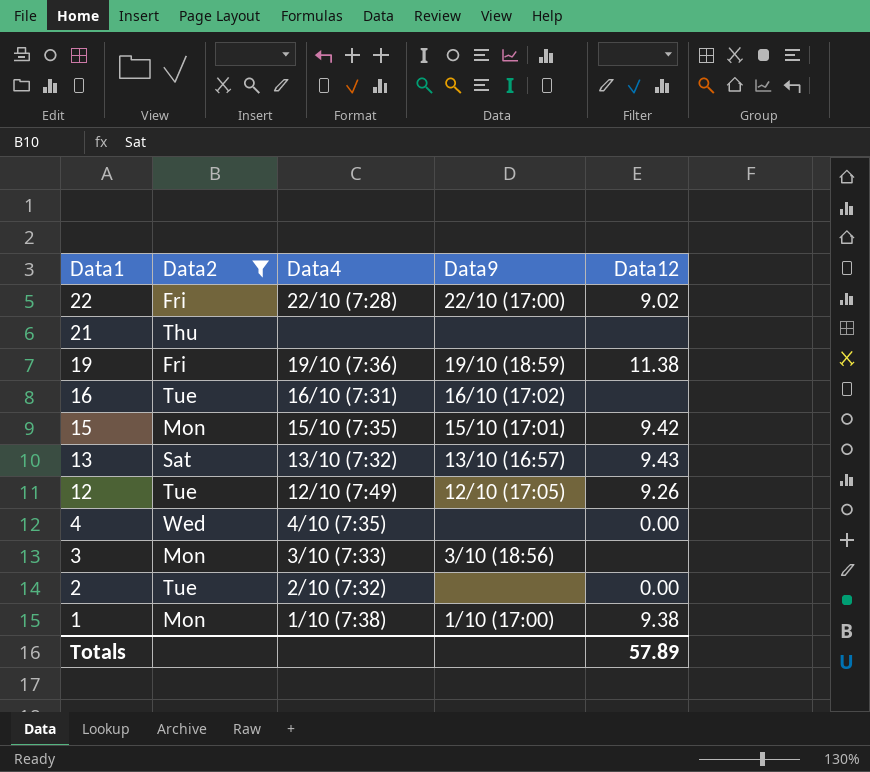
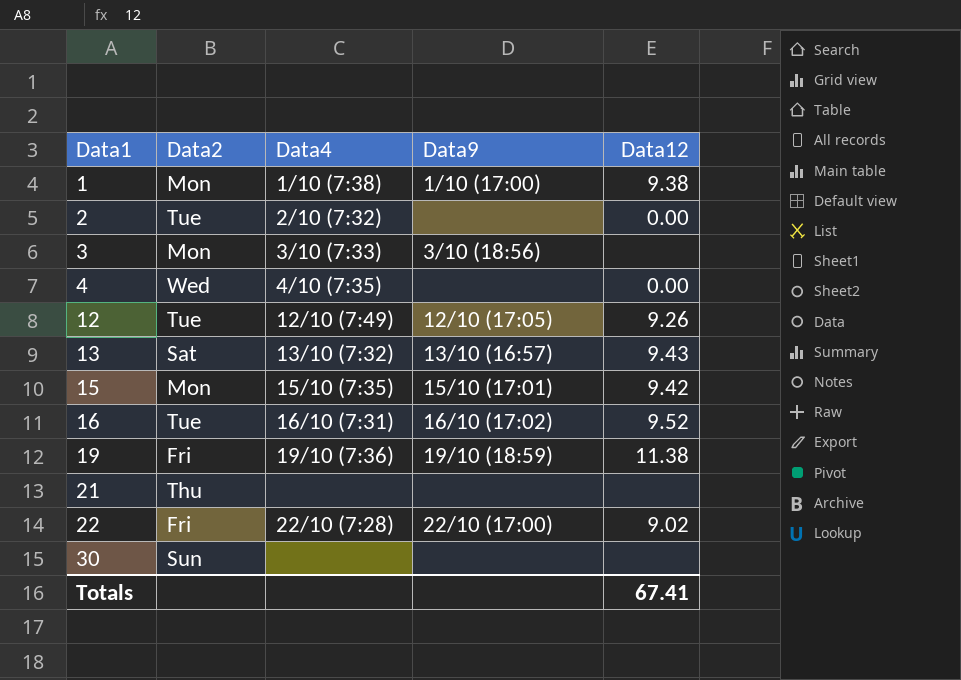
filter: Data2 != Sun -> none
row order: Data1 descending -> Data1 ascending
16 | Data12: none -> 9.52
Totals | Data12: 57.89 -> 67.41

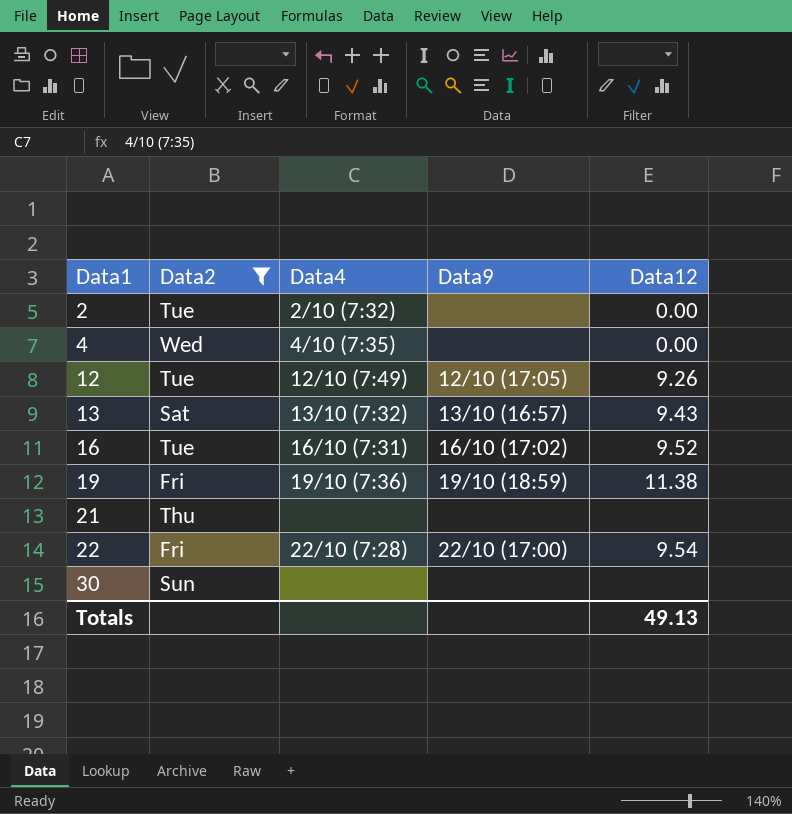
filter: none -> Data2 != Mon
22 | Data12: 9.02 -> 9.54
Totals | Data12: 67.41 -> 49.13

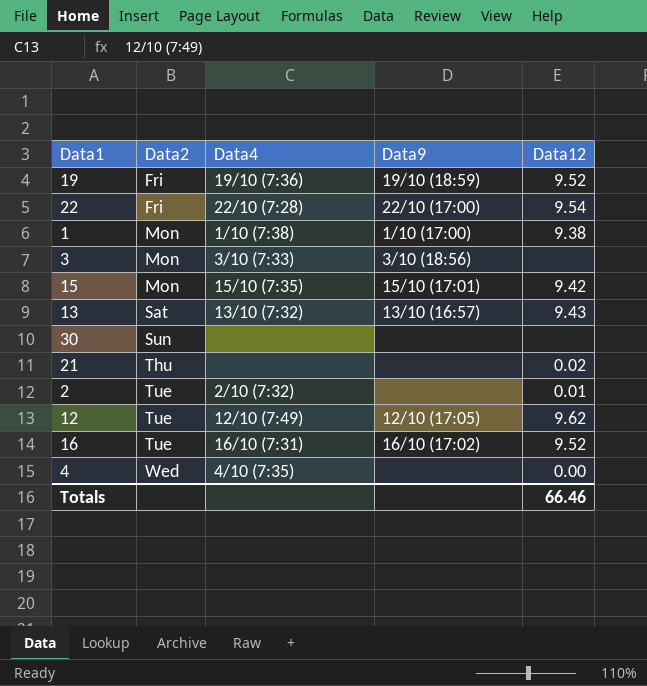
filter: Data2 != Mon -> none
row order: Data1 ascending -> Data2 ascending
19 | Data12: 11.38 -> 9.52
21 | Data12: none -> 0.02
2 | Data12: 0.00 -> 0.01
12 | Data12: 9.26 -> 9.62
Totals | Data12: 49.13 -> 66.46

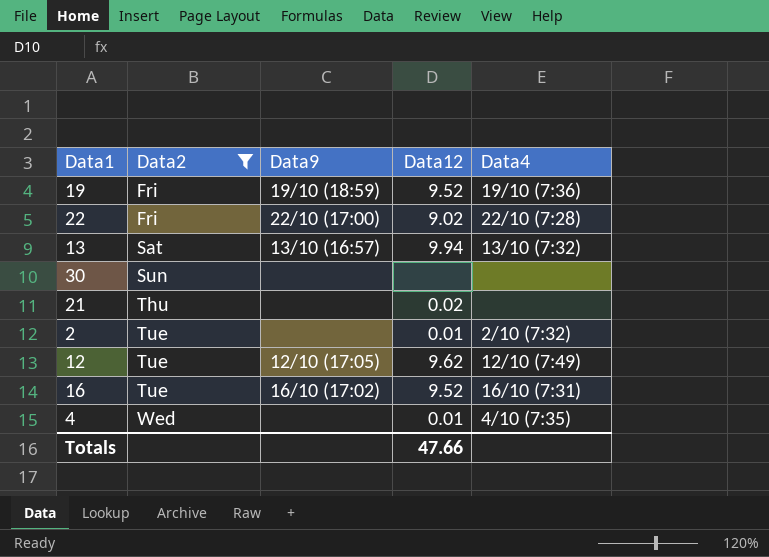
filter: none -> Data2 != Mon
column Data4 | position: 3 -> 5
22 | Data12: 9.54 -> 9.02
13 | Data12: 9.43 -> 9.94
4 | Data12: 0.00 -> 0.01
Totals | Data12: 66.46 -> 47.66

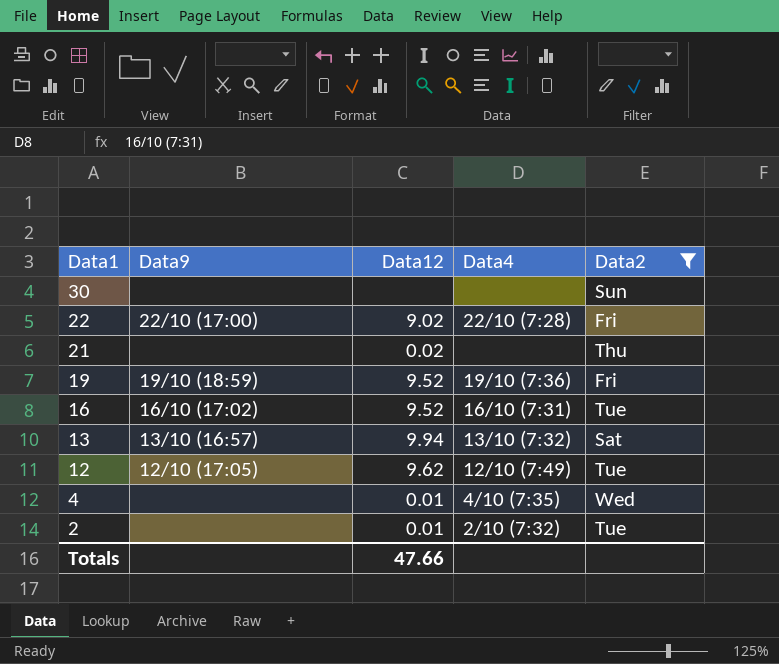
row order: Data2 ascending -> Data1 descending
column Data2 | position: 2 -> 5

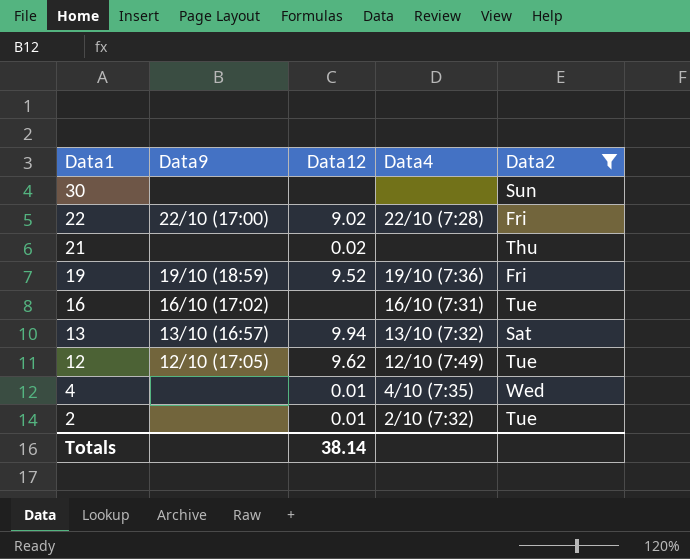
16 | Data12: 9.52 -> none
Totals | Data12: 47.66 -> 38.14

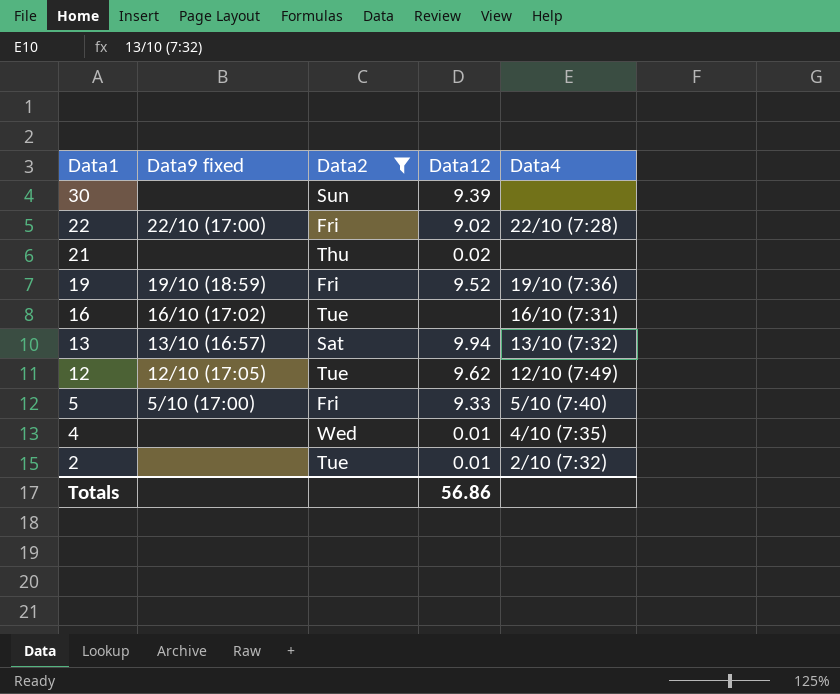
column name: Data9 -> Data9 fixed
column Data2 | position: 5 -> 3
30 | Data12: none -> 9.39
row 5: none -> 5/10 (17:00) | Fri | 9.33 | 5/10 (7:40)
Totals | Data12: 38.14 -> 56.86

